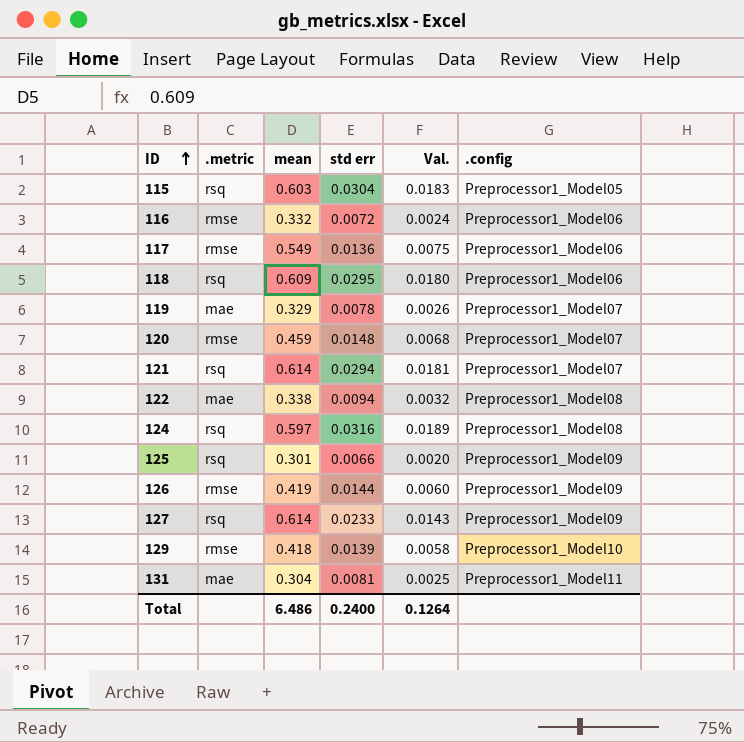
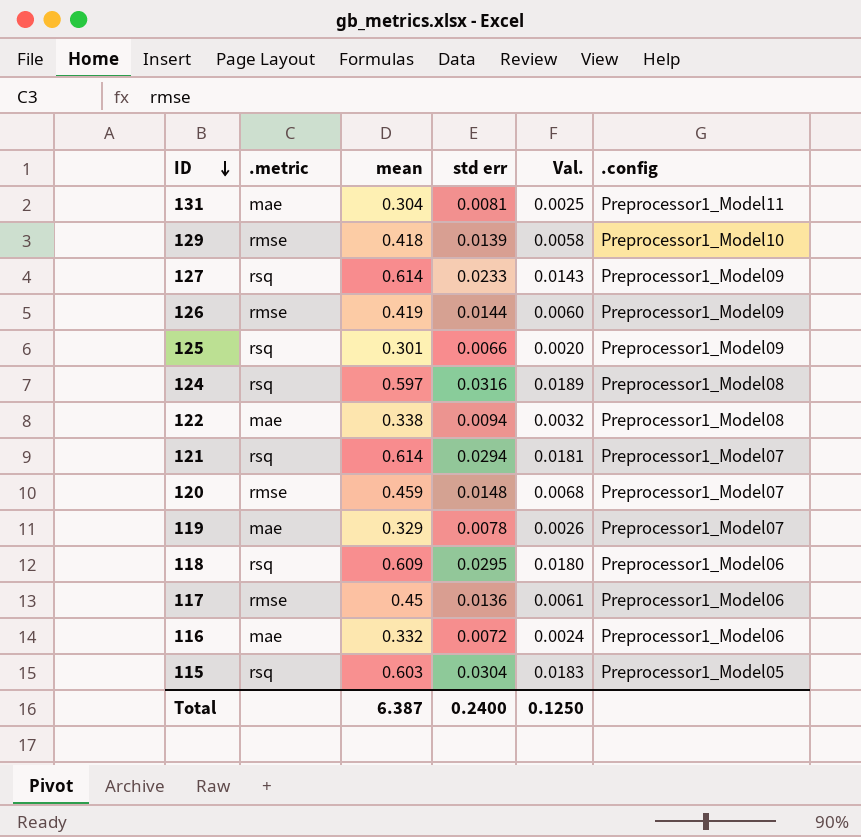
row order: ID ascending -> ID descending
117 | mean: 0.549 -> 0.45
117 | Val.: 0.0075 -> 0.0061
116 | .metric: rmse -> mae
Total | mean: 6.486 -> 6.387
Total | Val.: 0.1264 -> 0.1250

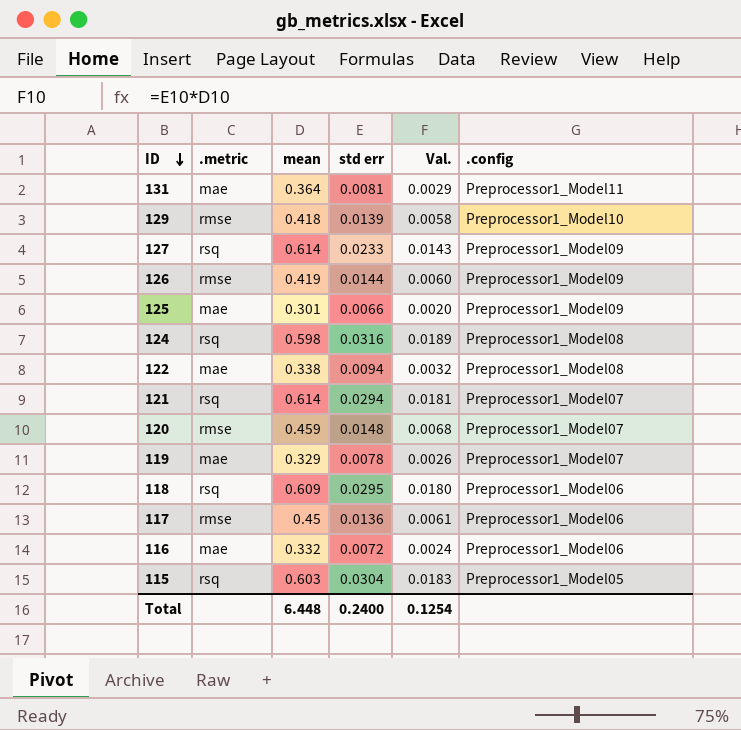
131 | mean: 0.304 -> 0.364
131 | Val.: 0.0025 -> 0.0029
125 | .metric: rsq -> mae
124 | mean: 0.597 -> 0.598
Total | mean: 6.387 -> 6.448
Total | Val.: 0.1250 -> 0.1254

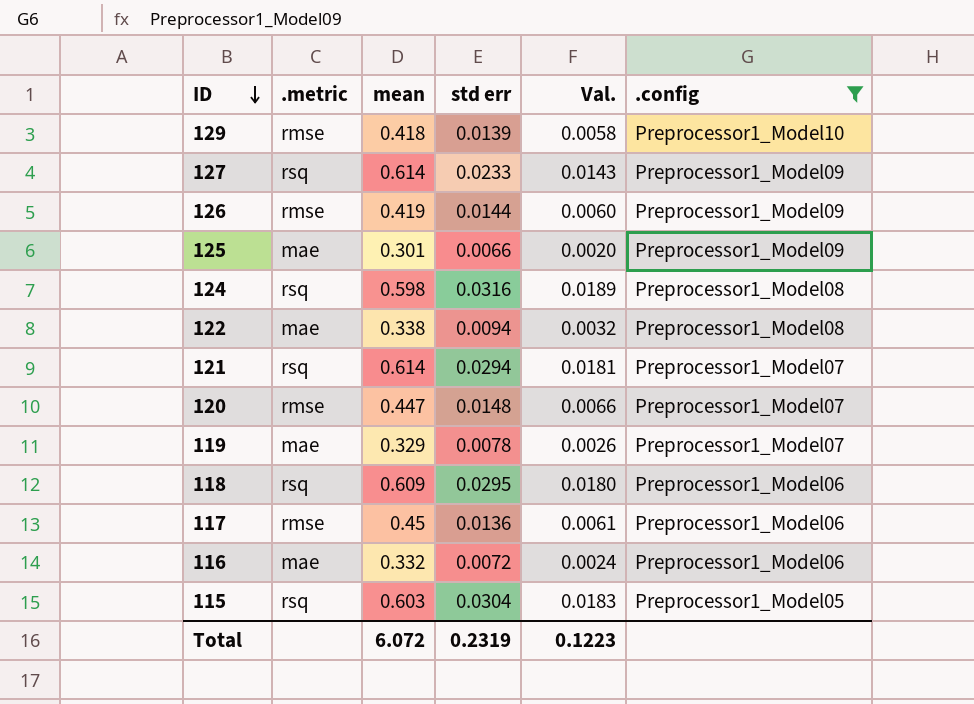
filter: none -> .config != Preprocessor1_Model11
120 | mean: 0.459 -> 0.447
120 | Val.: 0.0068 -> 0.0066
Total | mean: 6.448 -> 6.072
Total | std err: 0.2400 -> 0.2319
Total | Val.: 0.1254 -> 0.1223

